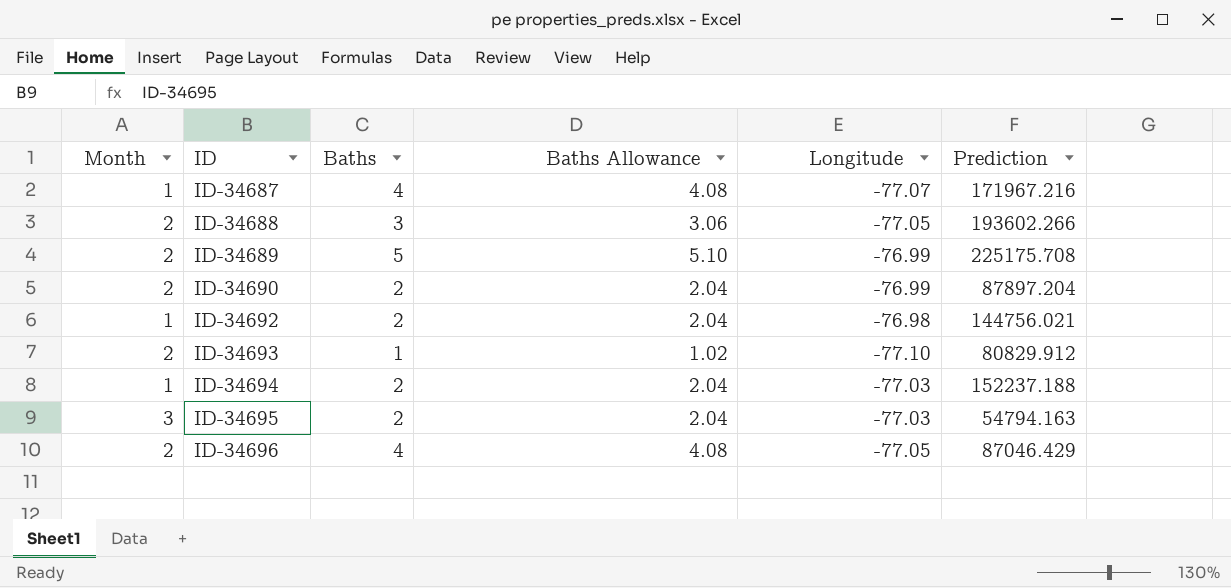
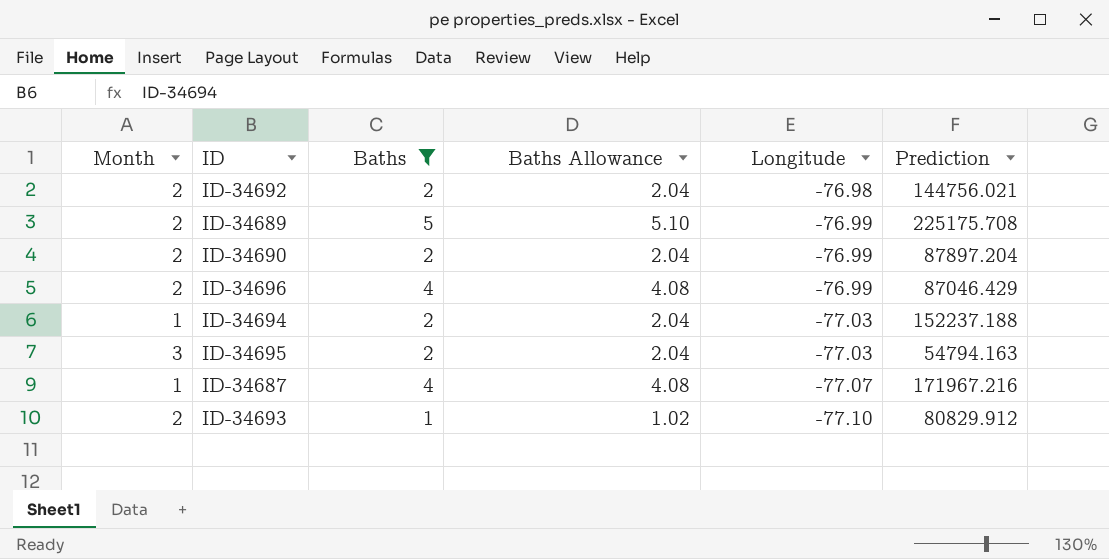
filter: none -> Baths != 3
row order: ID ascending -> Longitude descending
ID-34692 | Month: 1 -> 2
ID-34696 | Longitude: -77.05 -> -76.99

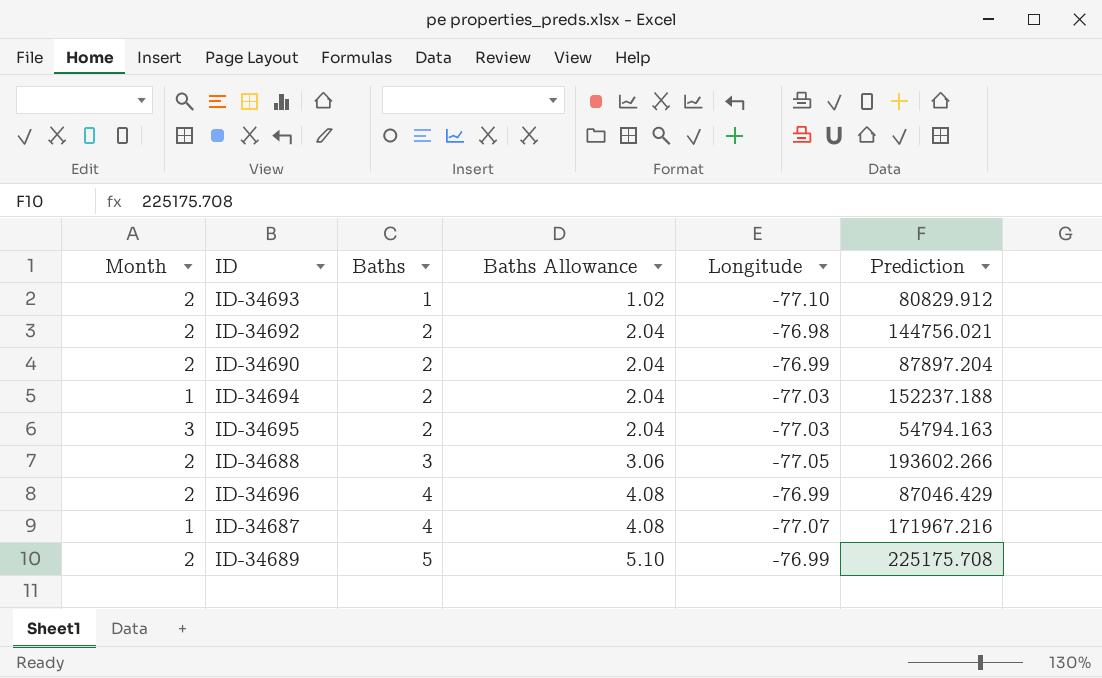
filter: Baths != 3 -> none
row order: Longitude descending -> Baths ascending

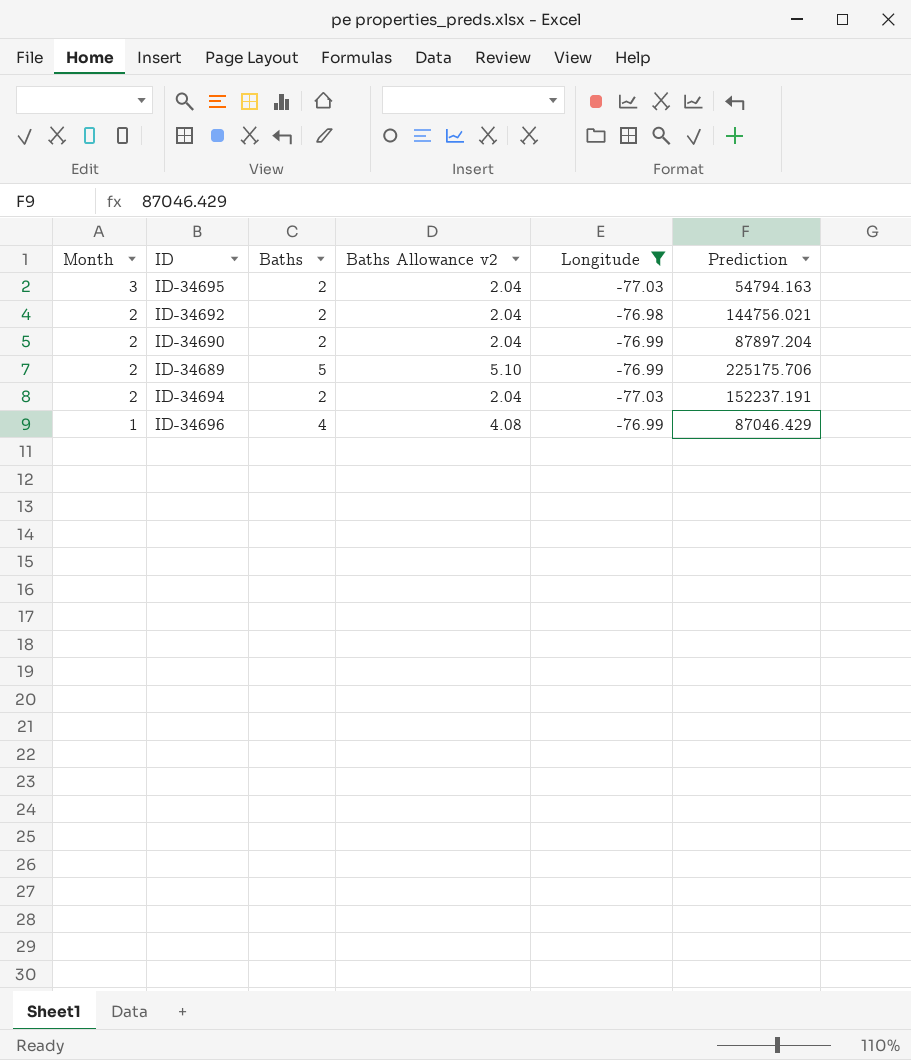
filter: none -> Longitude >= -77.03
row order: Baths ascending -> Month descending
column name: Baths Allowance -> Baths Allowance v2
ID-34689 | Prediction: 225175.708 -> 225175.706
ID-34694 | Month: 1 -> 2
ID-34694 | Prediction: 152237.188 -> 152237.191
ID-34696 | Month: 2 -> 1

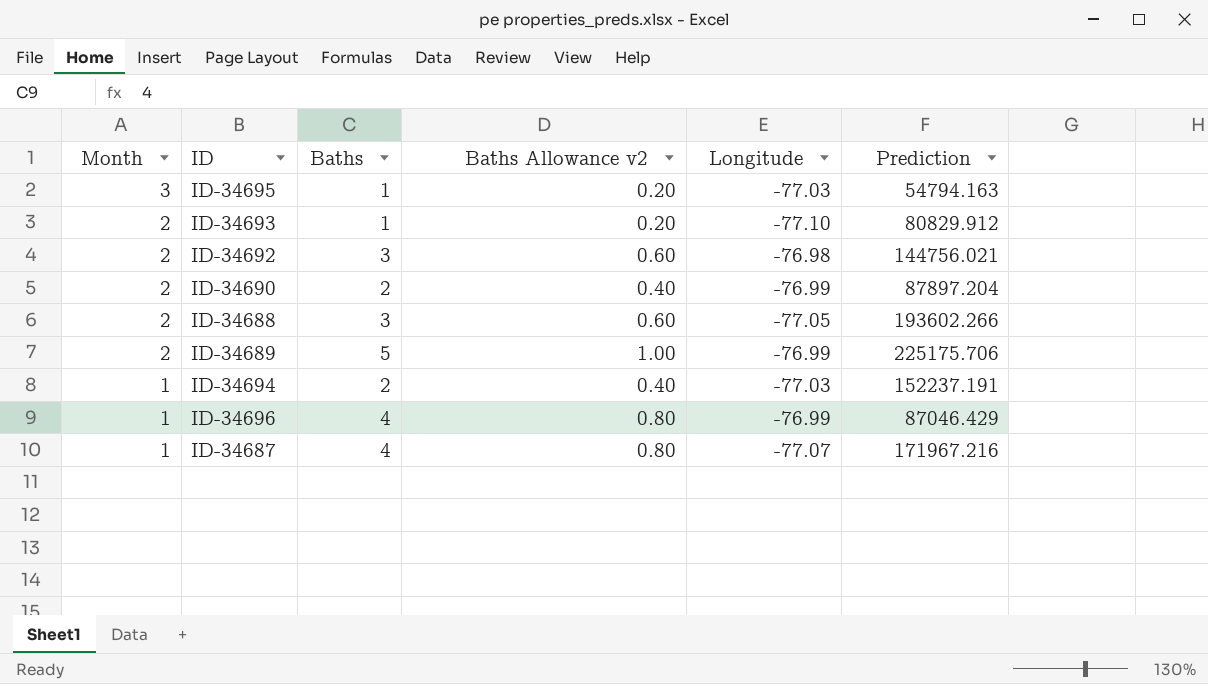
filter: Longitude >= -77.03 -> none
column Baths Allowance v2 | formula: [Baths] * 1.02 -> [Baths] * 0.2
ID-34695 | Baths: 2 -> 1
ID-34692 | Baths: 2 -> 3
ID-34694 | Month: 2 -> 1

